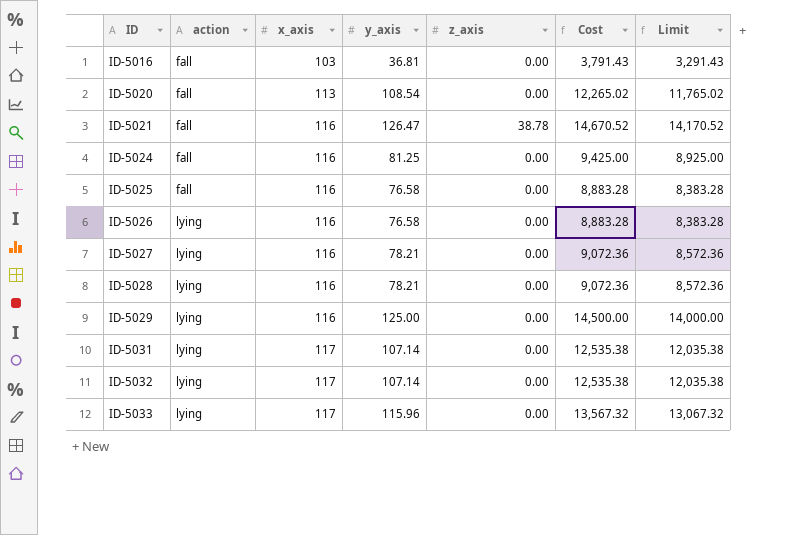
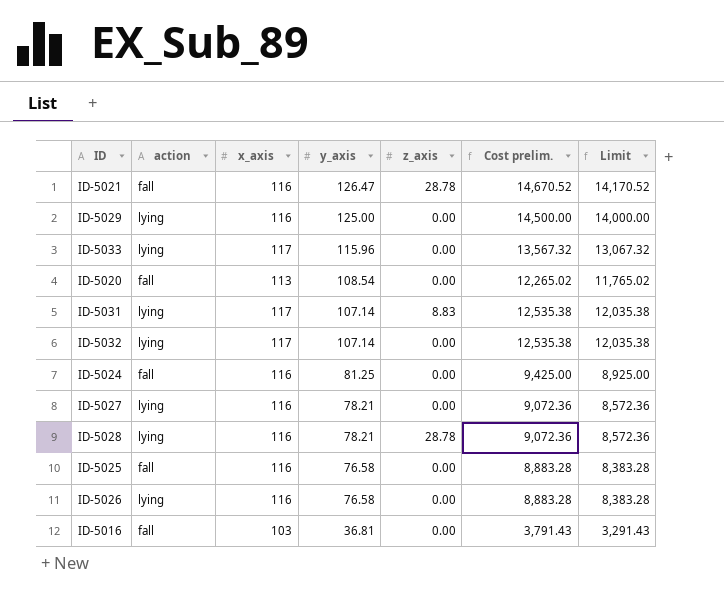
row order: ID ascending -> y_axis descending
column name: Cost -> Cost prelim.
ID-5021 | z_axis: 38.78 -> 28.78
ID-5031 | z_axis: 0.00 -> 8.83
ID-5028 | z_axis: 0.00 -> 28.78

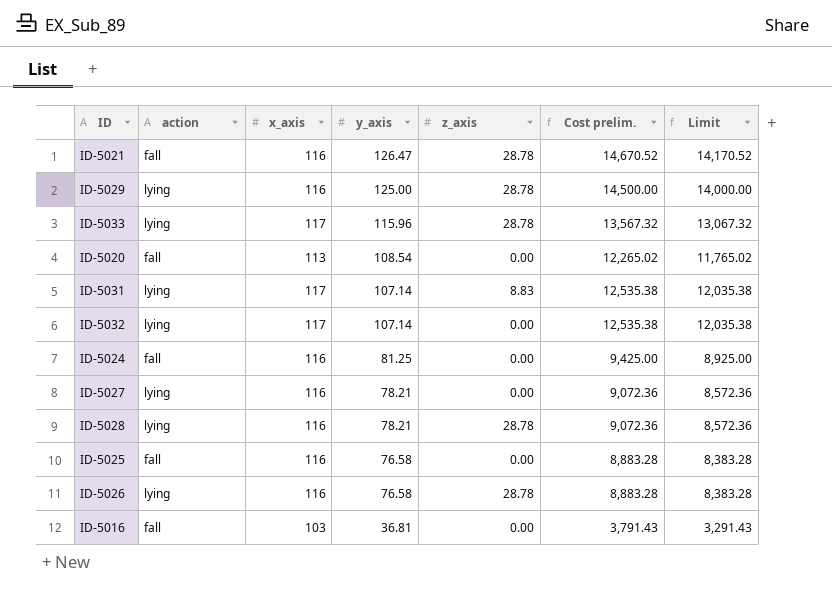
ID-5029 | z_axis: 0.00 -> 28.78
ID-5033 | z_axis: 0.00 -> 28.78
ID-5026 | z_axis: 0.00 -> 28.78

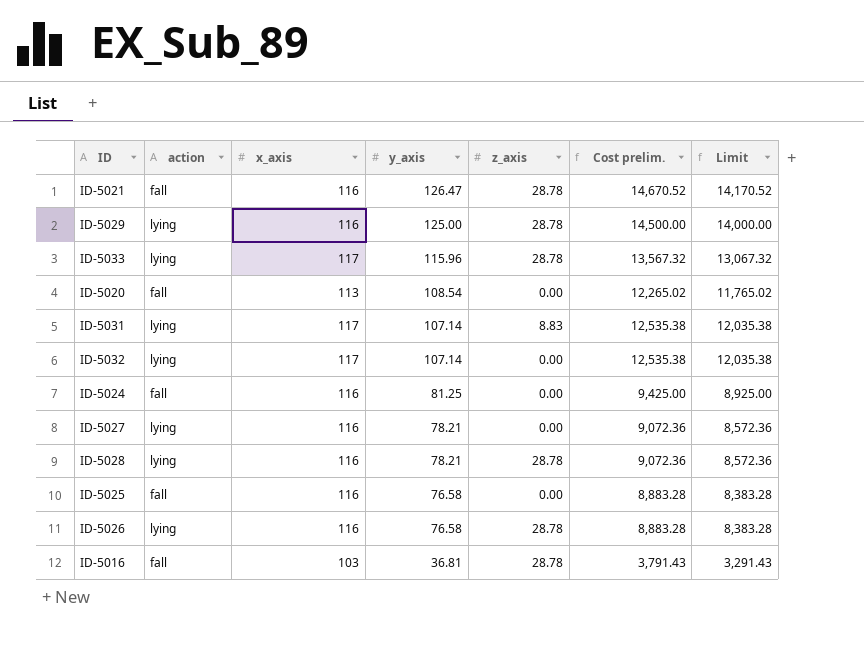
ID-5016 | z_axis: 0.00 -> 28.78

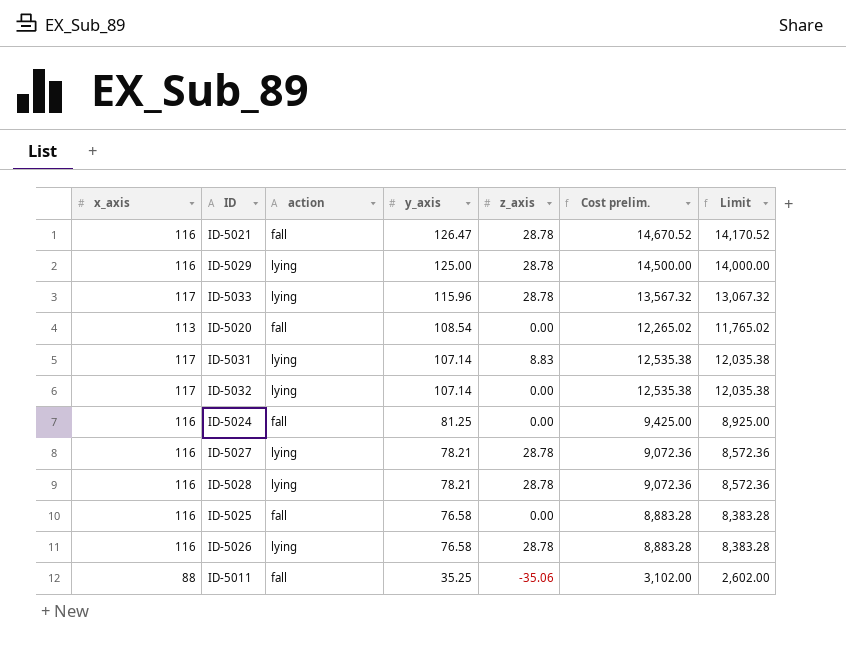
column x_axis | position: 3 -> 1
row ID-5016: fall | 103 | 36.81 | 28.78 | 3,791.43 | 3,291.43 -> none
ID-5027 | z_axis: 0.00 -> 28.78
row ID-5011: none -> 88 | fall | 35.25 | -35.06 | 3,102.00 | 2,602.00

